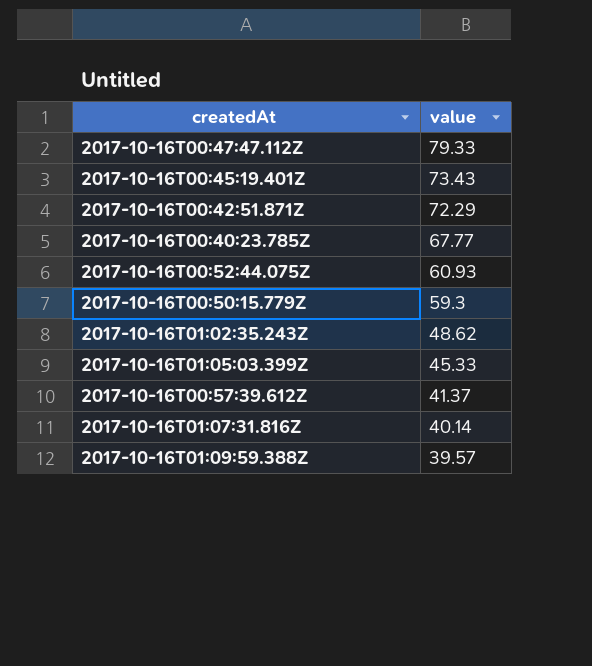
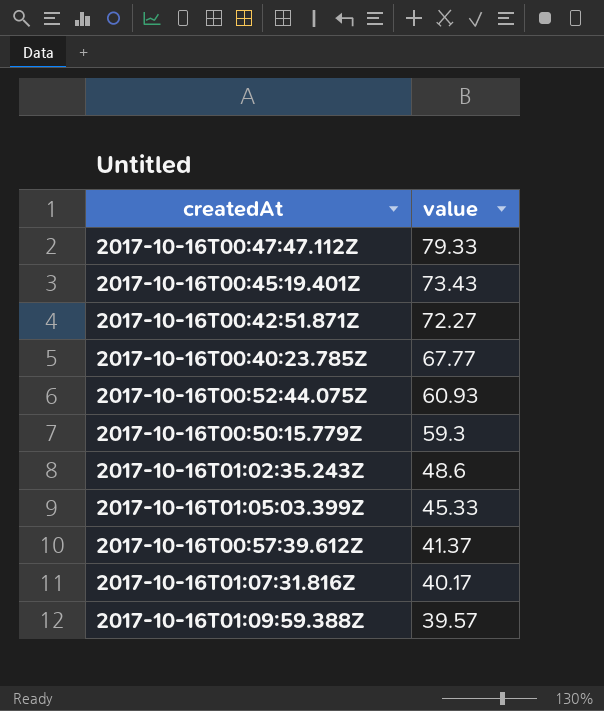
2017-10-16T00:42:51.871Z | value: 72.29 -> 72.27
2017-10-16T01:02:35.243Z | value: 48.62 -> 48.6
2017-10-16T01:07:31.816Z | value: 40.14 -> 40.17

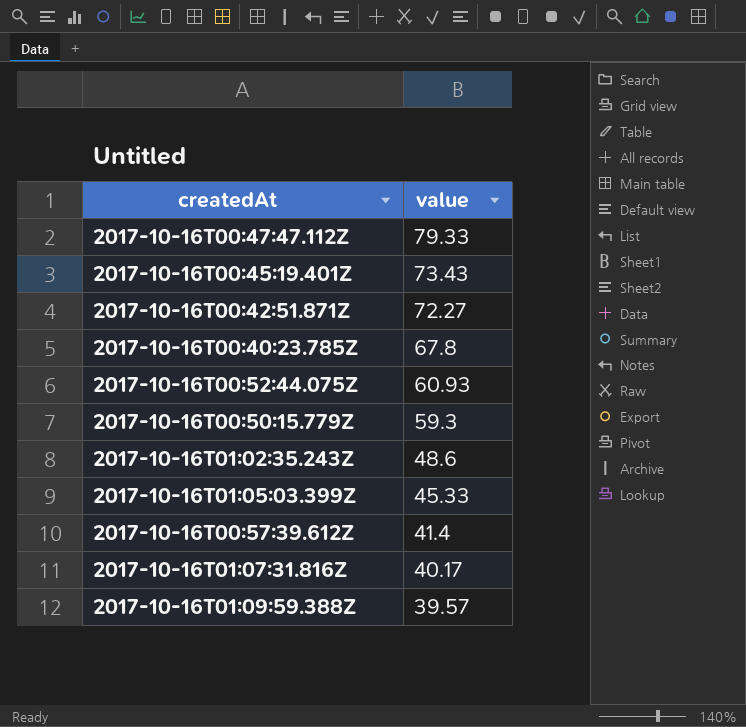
2017-10-16T00:40:23.785Z | value: 67.77 -> 67.8
2017-10-16T00:57:39.612Z | value: 41.37 -> 41.4

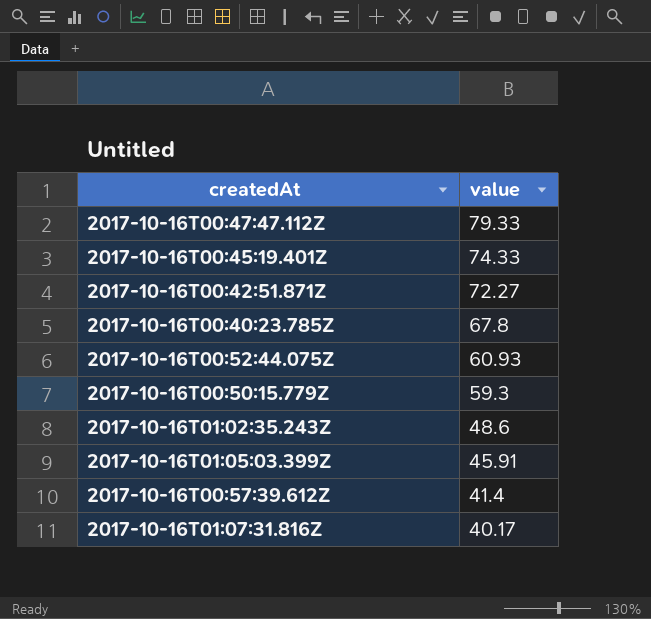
row 2017-10-16T01:09:59.388Z: 39.57 -> none
2017-10-16T00:45:19.401Z | value: 73.43 -> 74.33
2017-10-16T01:05:03.399Z | value: 45.33 -> 45.91

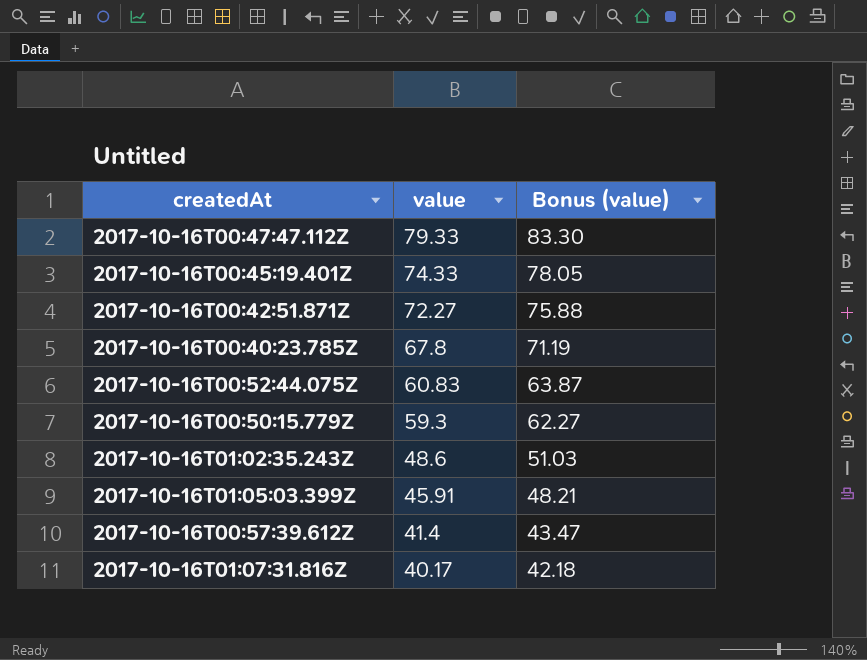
column Bonus (value) | formula: none -> [value] * 1.05
2017-10-16T00:52:44.075Z | value: 60.93 -> 60.83

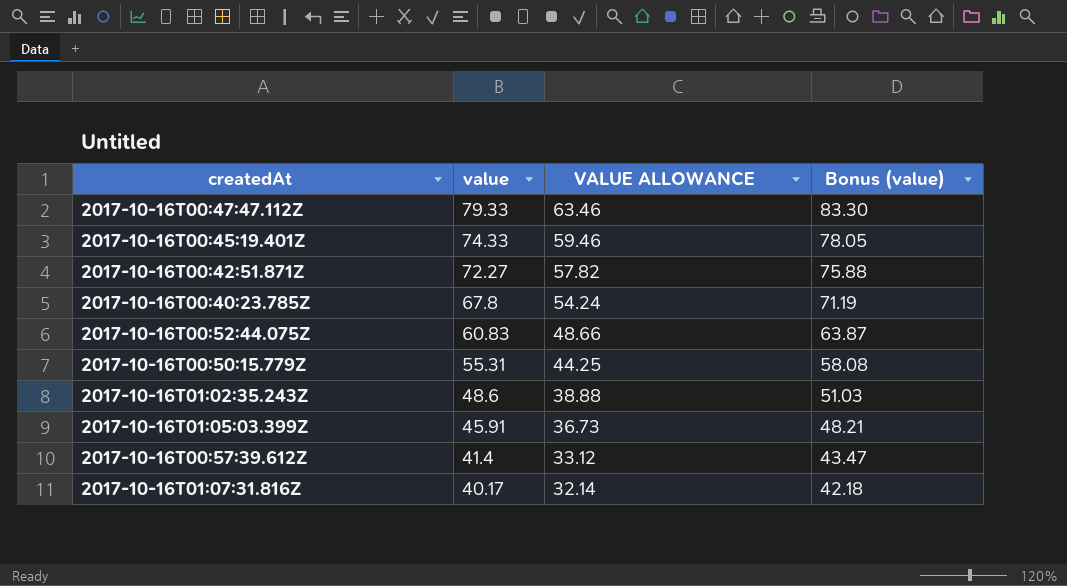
column VALUE ALLOWANCE | formula: none -> [value] * 0.8
2017-10-16T00:50:15.779Z | value: 59.3 -> 55.31
2017-10-16T00:50:15.779Z | Bonus (value): 62.27 -> 58.08

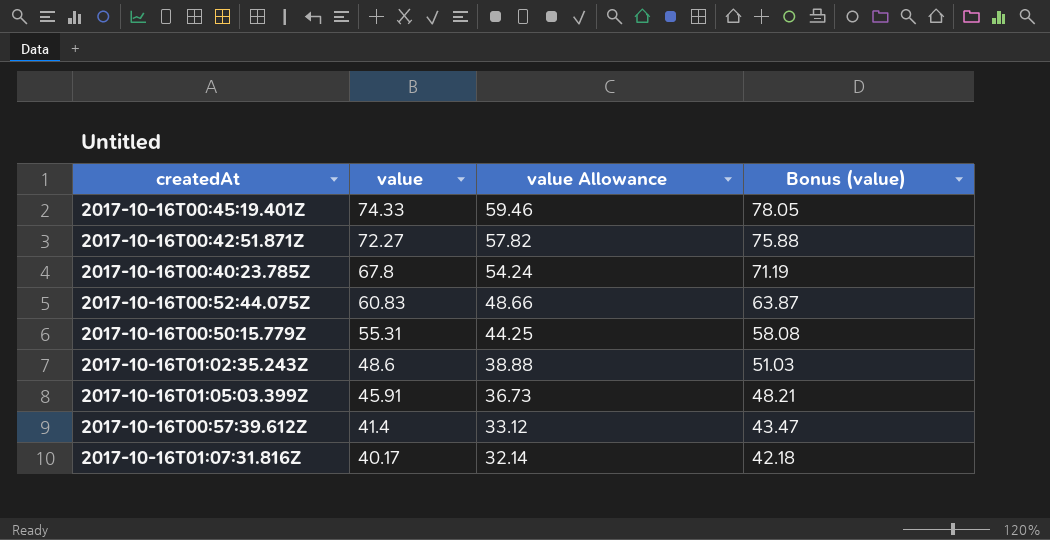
column name: VALUE ALLOWANCE -> value Allowance
row 2017-10-16T00:47:47.112Z: 79.33 | 63.46 | 83.30 -> none

